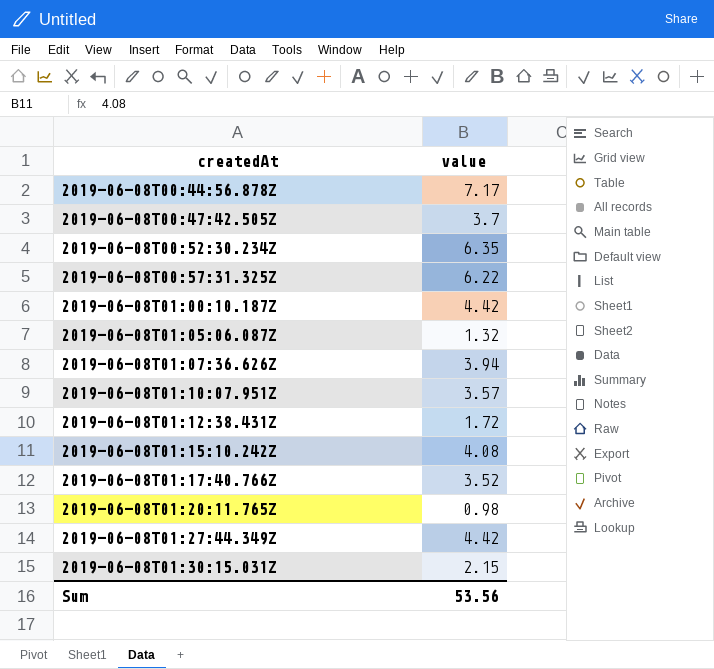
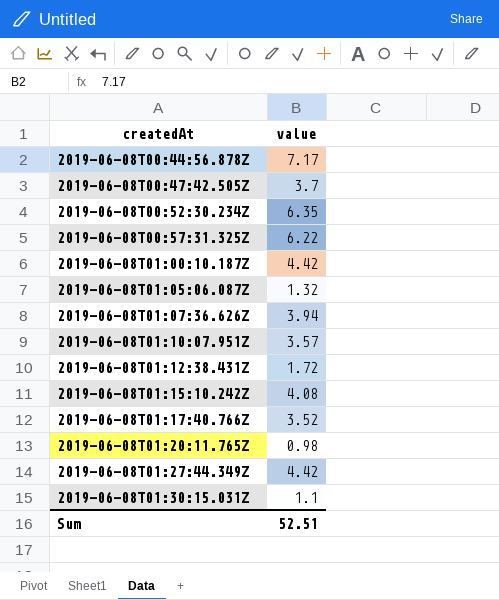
2019-06-08T01:30:15.031Z | value: 2.15 -> 1.1
Sum | value: 53.56 -> 52.51

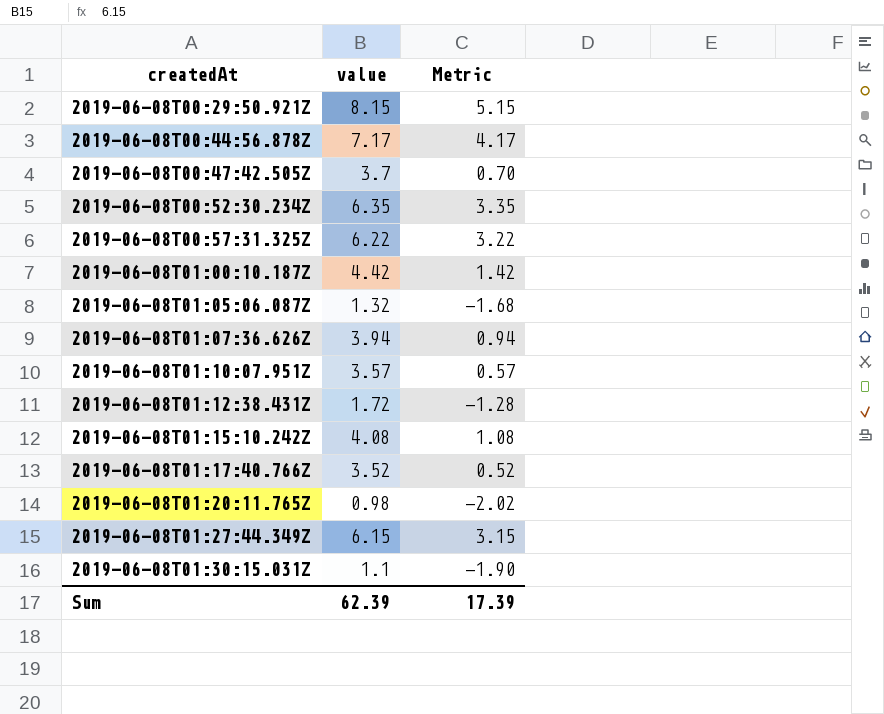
column Metric | formula: none -> [value] - 3
row 2019-06-08T00:29:50.921Z: none -> 8.15 | 5.15
2019-06-08T01:27:44.349Z | value: 4.42 -> 6.15
Sum | value: 52.51 -> 62.39

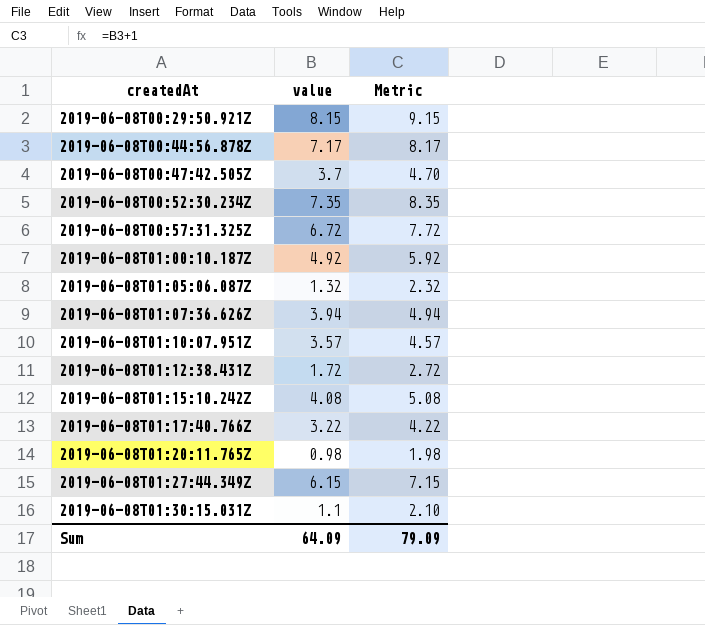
column Metric | formula: [value] - 3 -> [value] + 1
2019-06-08T00:52:30.234Z | value: 6.35 -> 7.35
2019-06-08T00:57:31.325Z | value: 6.22 -> 6.72
2019-06-08T01:00:10.187Z | value: 4.42 -> 4.92
2019-06-08T01:17:40.766Z | value: 3.52 -> 3.22
Sum | value: 62.39 -> 64.09
Sum | Metric: 17.39 -> 79.09

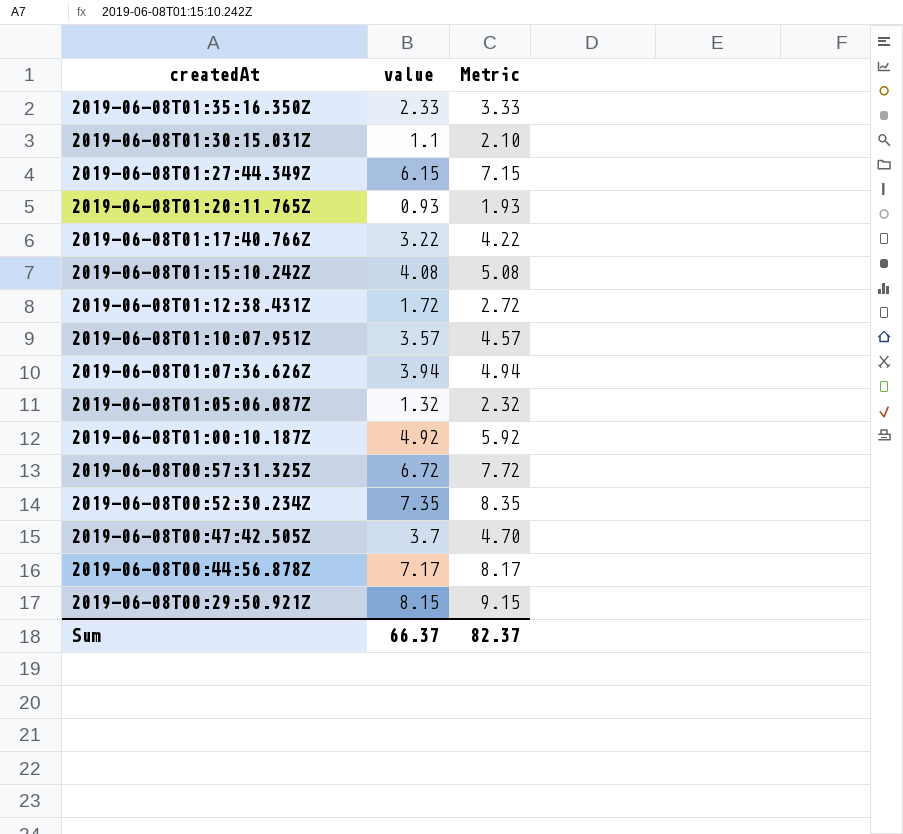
row order: createdAt ascending -> createdAt descending
row 2019-06-08T01:35:16.350Z: none -> 2.33 | 3.33
2019-06-08T01:20:11.765Z | value: 0.98 -> 0.93
2019-06-08T01:20:11.765Z | Metric: 1.98 -> 1.93
Sum | value: 64.09 -> 66.37
Sum | Metric: 79.09 -> 82.37

